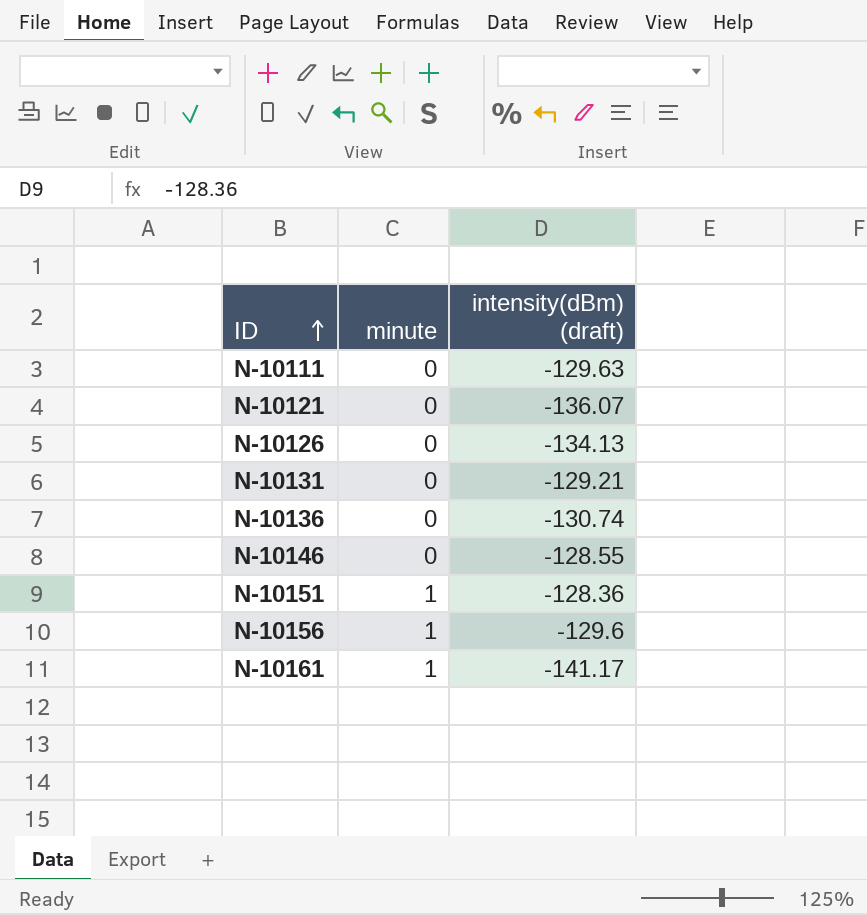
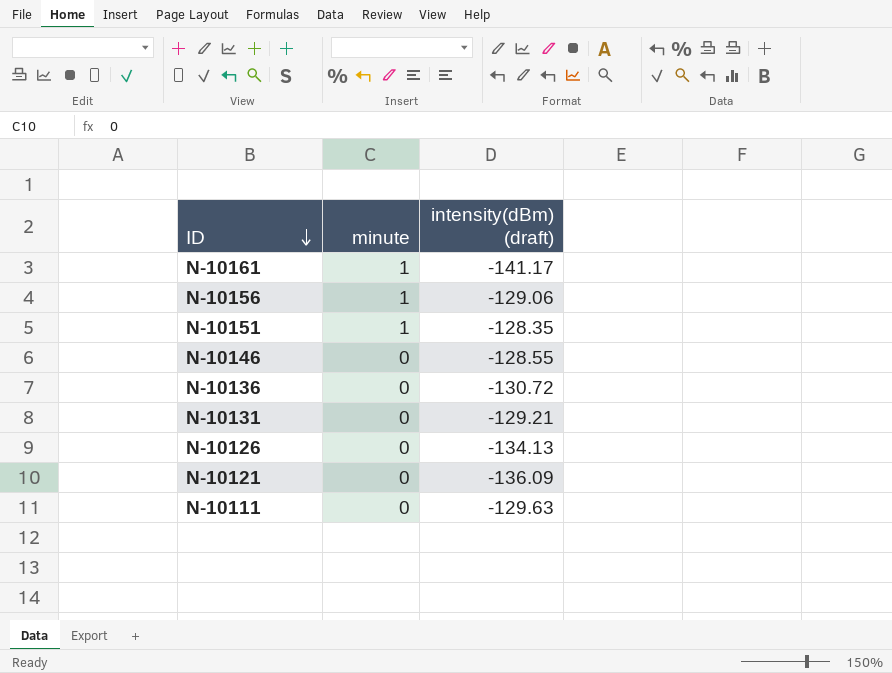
row order: ID ascending -> ID descending
N-10156 | intensity(dBm) (draft): -129.6 -> -129.06
N-10151 | intensity(dBm) (draft): -128.36 -> -128.35
N-10136 | intensity(dBm) (draft): -130.74 -> -130.72
N-10121 | intensity(dBm) (draft): -136.07 -> -136.09

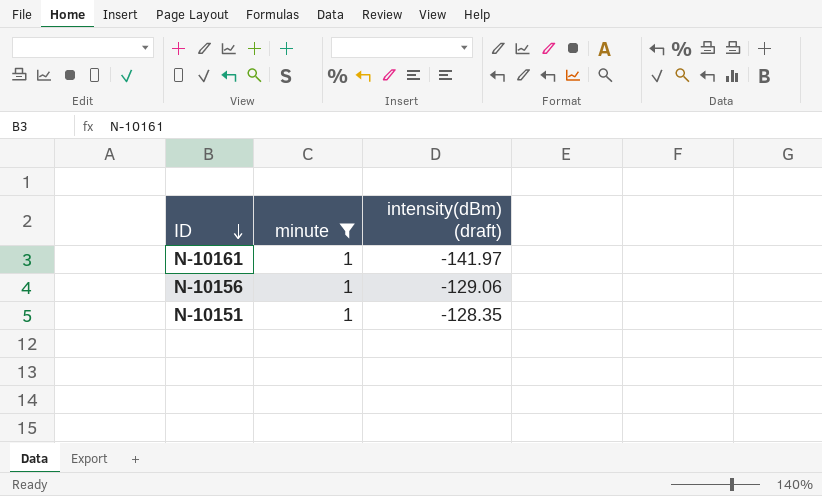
filter: none -> minute = 1
N-10161 | intensity(dBm) (draft): -141.17 -> -141.97

